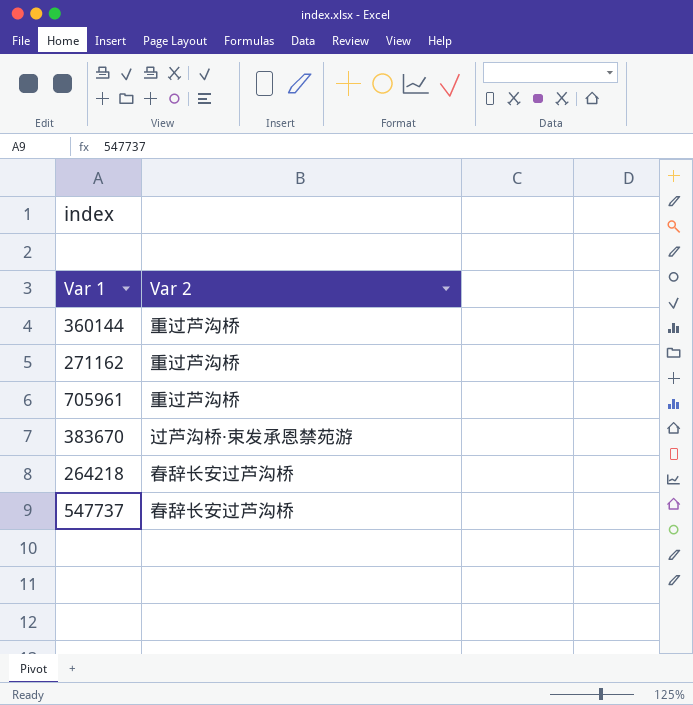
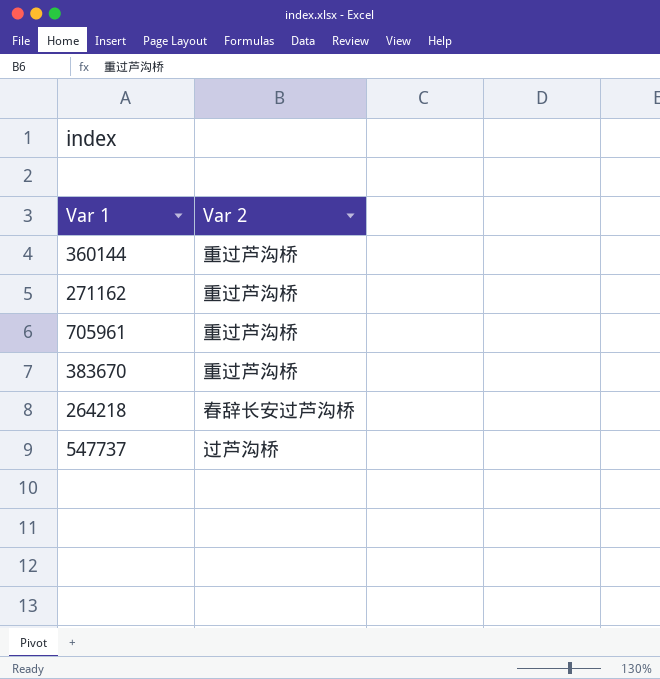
383670 | Var 2: 过芦沟桥·束发承恩禁苑游 -> 重过芦沟桥
547737 | Var 2: 春辞长安过芦沟桥 -> 过芦沟桥

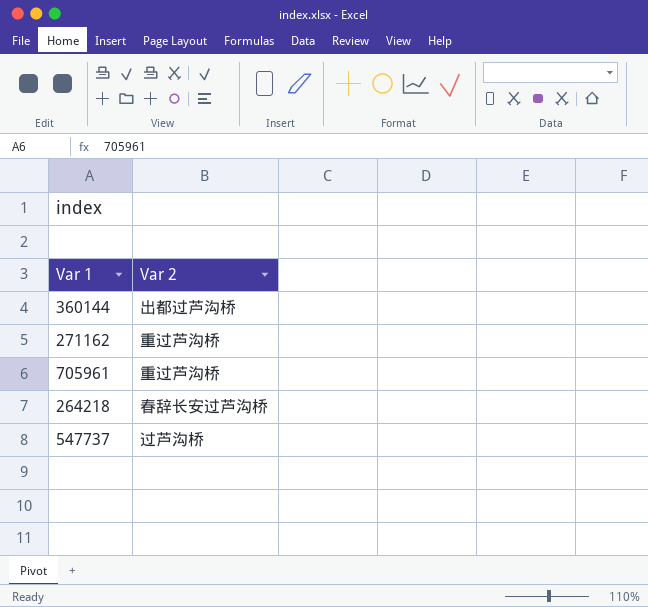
row 383670: 重过芦沟桥 -> none
360144 | Var 2: 重过芦沟桥 -> 出都过芦沟桥

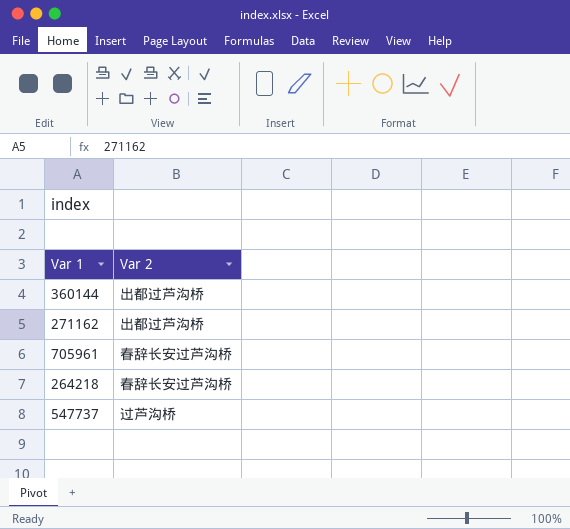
271162 | Var 2: 重过芦沟桥 -> 出都过芦沟桥
705961 | Var 2: 重过芦沟桥 -> 春辞长安过芦沟桥

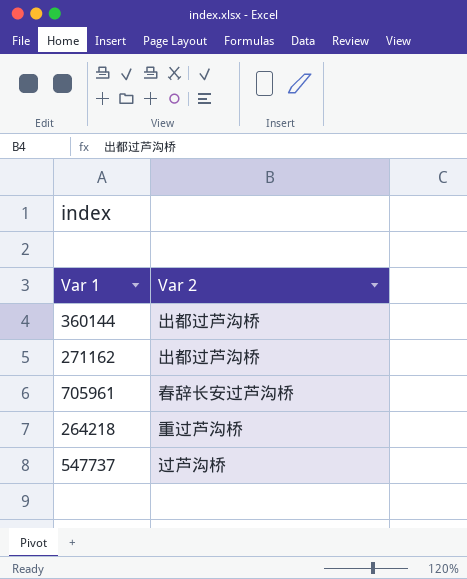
264218 | Var 2: 春辞长安过芦沟桥 -> 重过芦沟桥

